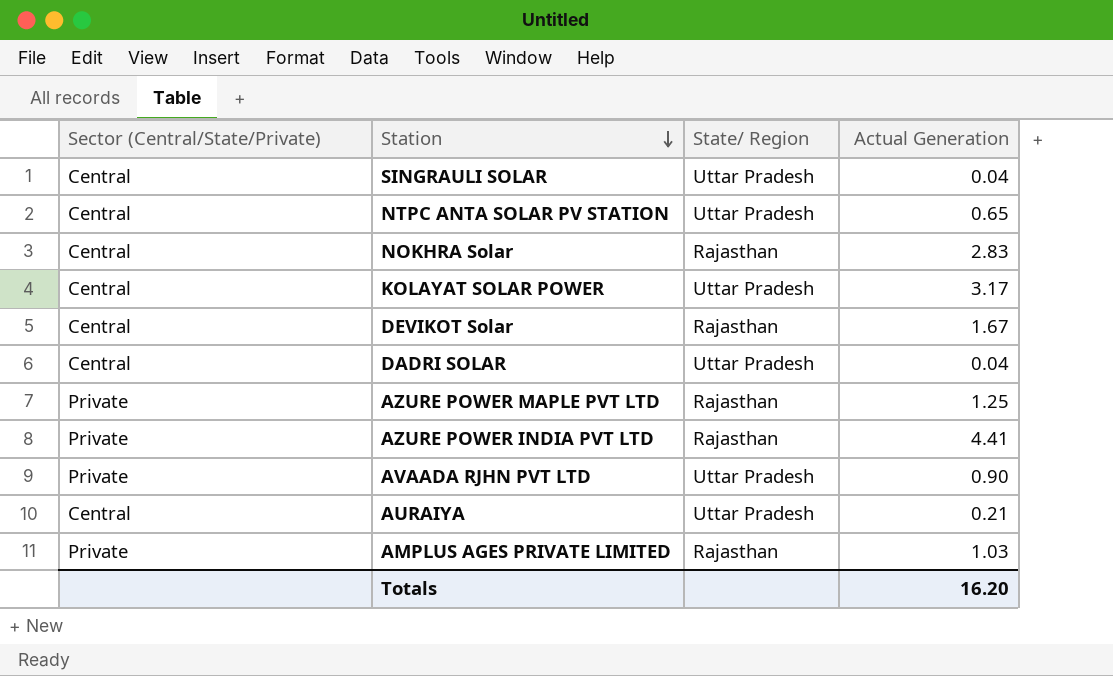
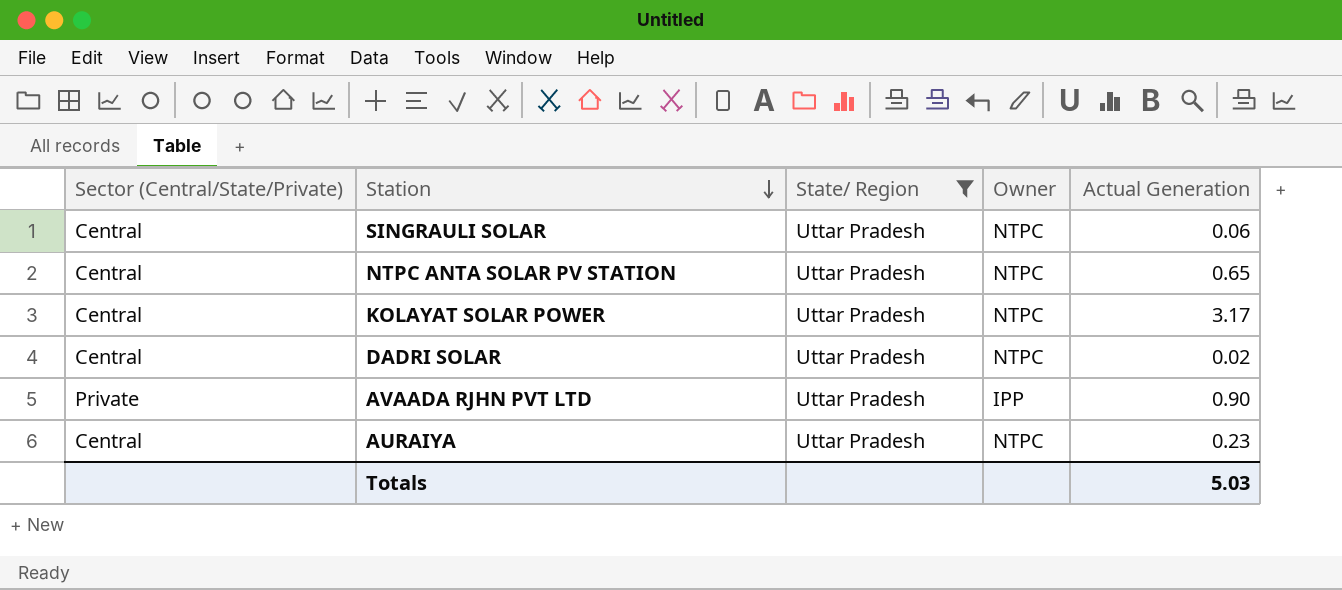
filter: none -> State/ Region = Uttar Pradesh
column Owner | position: none -> 4
SINGRAULI SOLAR | Actual Generation: 0.04 -> 0.06
DADRI SOLAR | Actual Generation: 0.04 -> 0.02
AURAIYA | Actual Generation: 0.21 -> 0.23
Totals | Actual Generation: 16.20 -> 5.03

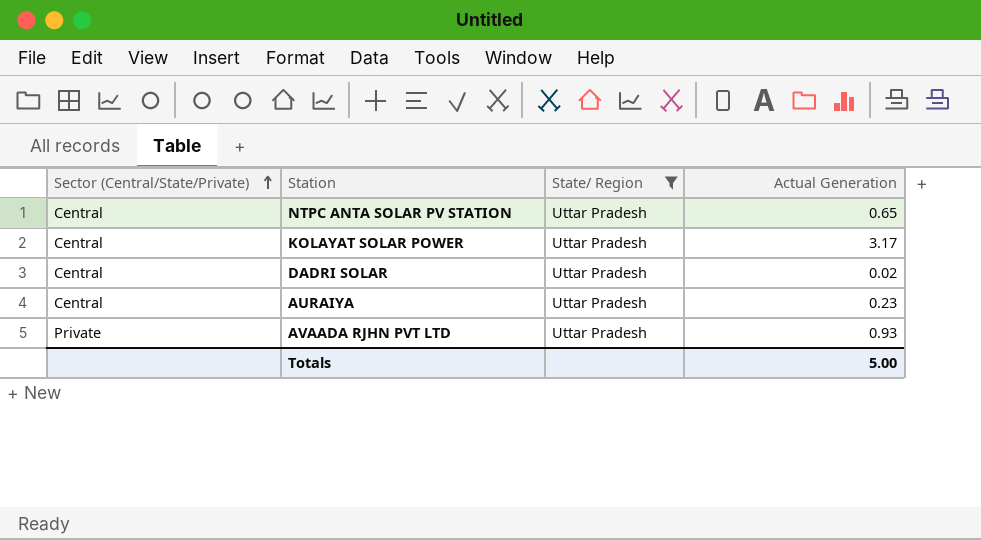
row order: Station descending -> Sector (Central/State/Private) ascending
column Owner | position: 4 -> none
row SINGRAULI SOLAR: Central | Uttar Pradesh | NTPC | 0.06 -> none
AVAADA RJHN PVT LTD | Actual Generation: 0.90 -> 0.93
Totals | Actual Generation: 5.03 -> 5.00

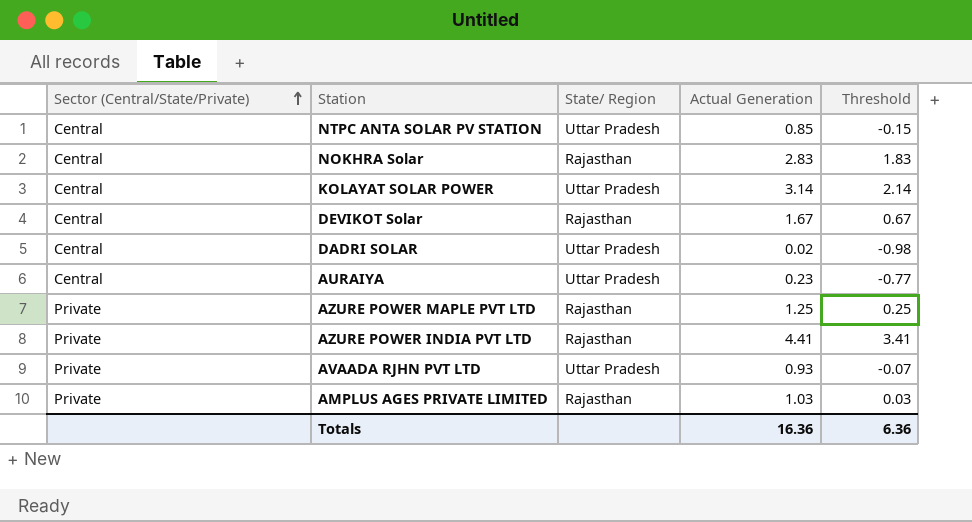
filter: State/ Region = Uttar Pradesh -> none
column Threshold | formula: none -> [Actual Generation] - 1
NTPC ANTA SOLAR PV STATION | Actual Generation: 0.65 -> 0.85
KOLAYAT SOLAR POWER | Actual Generation: 3.17 -> 3.14
Totals | Actual Generation: 5.00 -> 16.36

